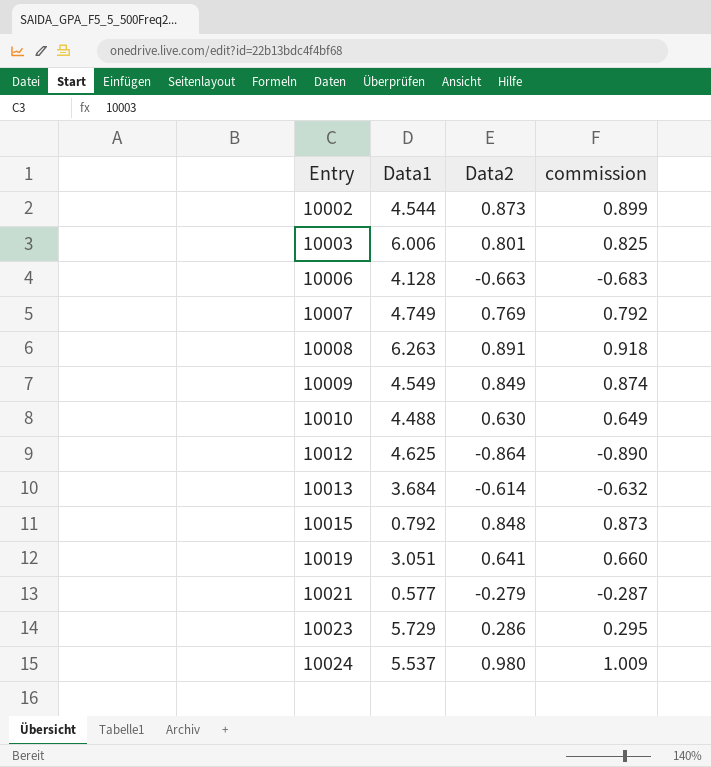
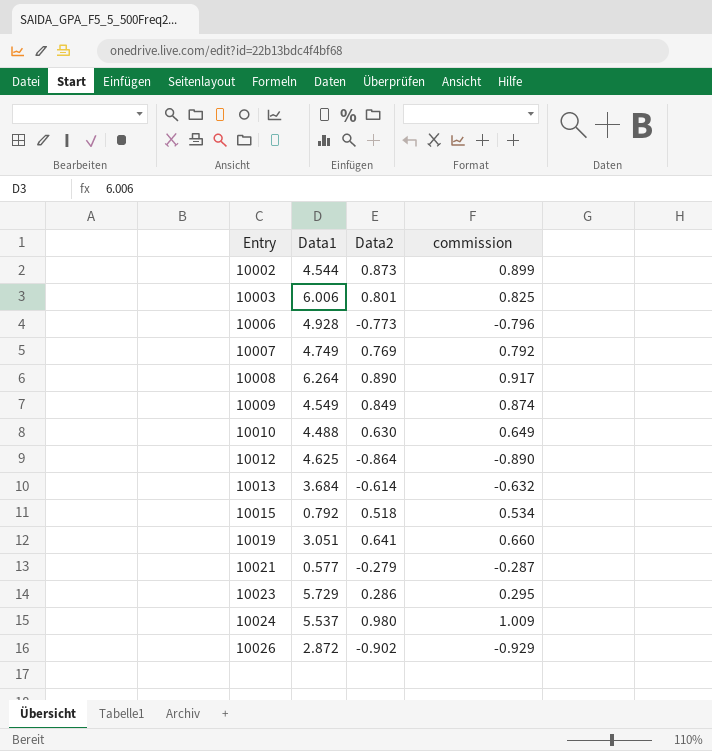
10006 | Data1: 4.128 -> 4.928
10006 | Data2: -0.663 -> -0.773
10006 | commission: -0.683 -> -0.796
10008 | Data1: 6.263 -> 6.264
10008 | Data2: 0.891 -> 0.890
10008 | commission: 0.918 -> 0.917
10015 | Data2: 0.848 -> 0.518
10015 | commission: 0.873 -> 0.534
row 10026: none -> 2.872 | -0.902 | -0.929

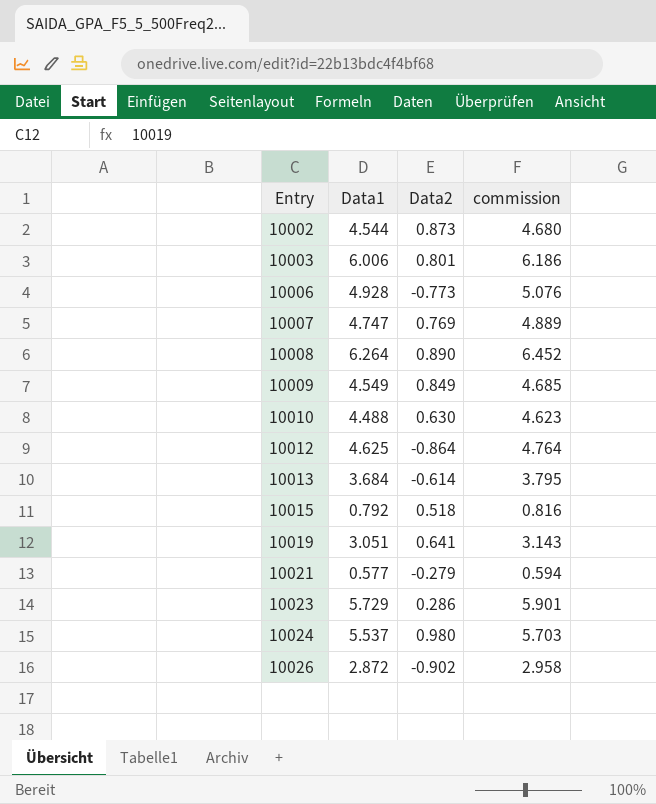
column commission | formula: [Data2] * 1.03 -> [Data1] * 1.03
10007 | Data1: 4.749 -> 4.747

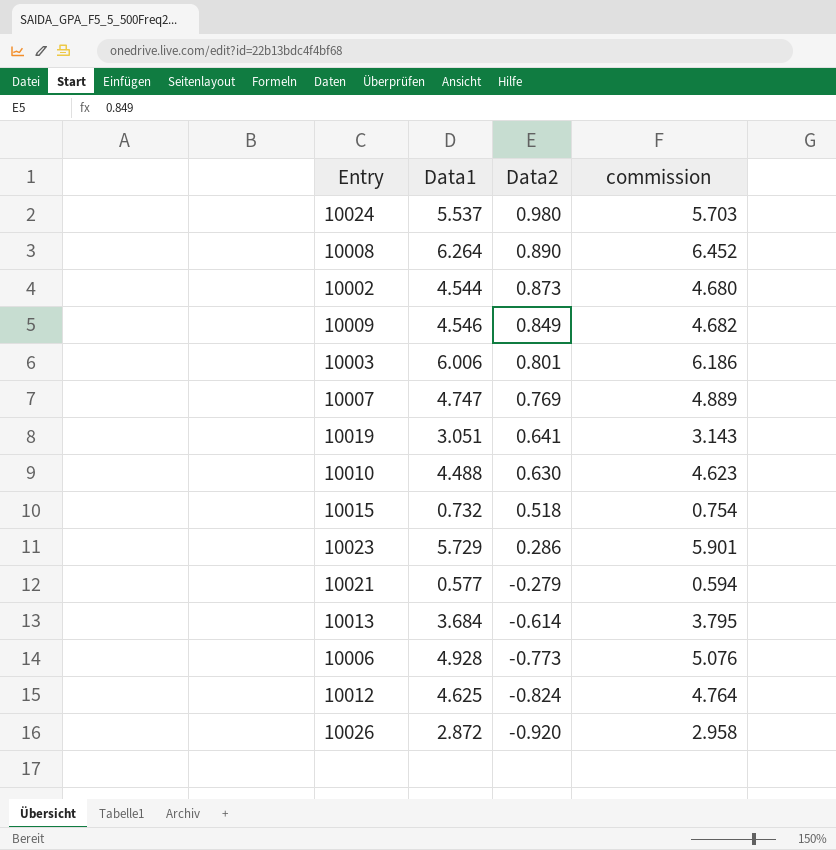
row order: Entry ascending -> Data2 descending
10009 | Data1: 4.549 -> 4.546
10009 | commission: 4.685 -> 4.682
10015 | Data1: 0.792 -> 0.732
10015 | commission: 0.816 -> 0.754
10012 | Data2: -0.864 -> -0.824
10026 | Data2: -0.902 -> -0.920

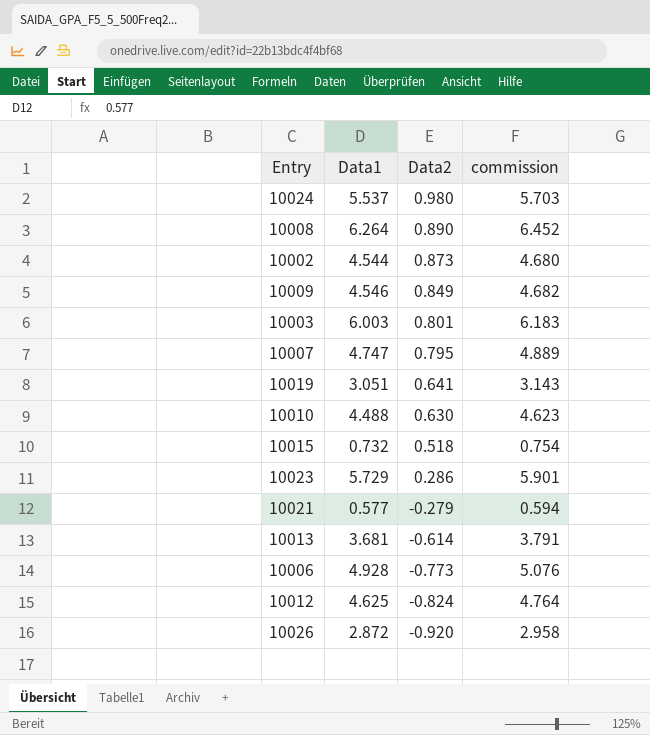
10003 | Data1: 6.006 -> 6.003
10003 | commission: 6.186 -> 6.183
10007 | Data2: 0.769 -> 0.795
10013 | Data1: 3.684 -> 3.681
10013 | commission: 3.795 -> 3.791

